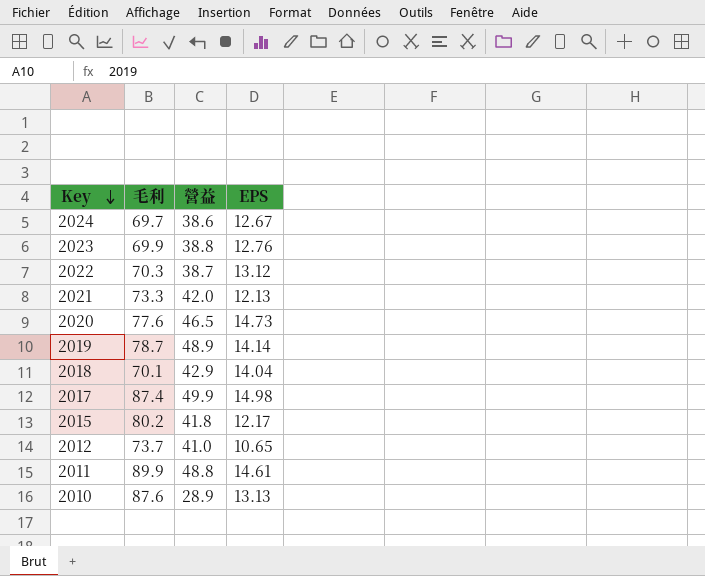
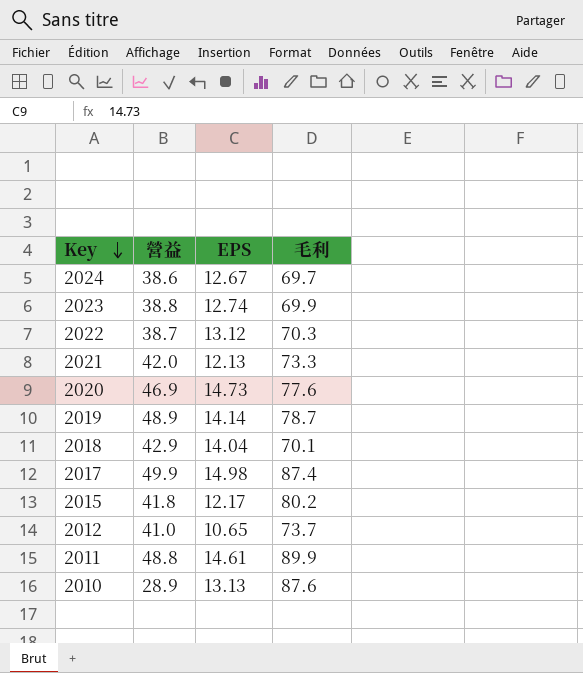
column 毛利 | position: 2 -> 4
2023 | EPS: 12.76 -> 12.74
2020 | 營益: 46.5 -> 46.9

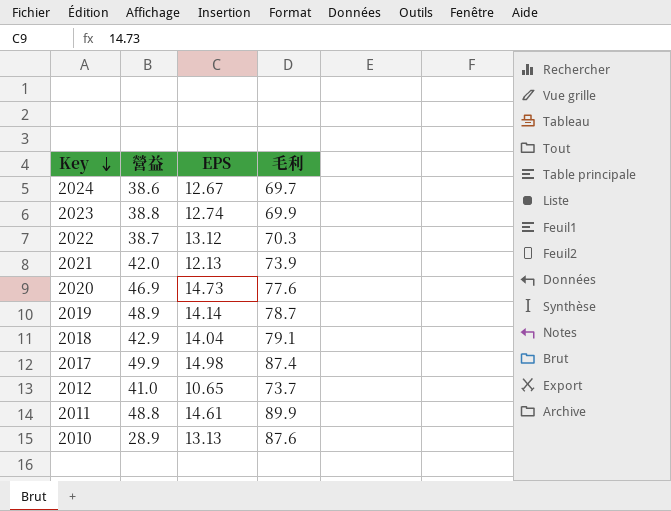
row 2015: 41.8 | 12.17 | 80.2 -> none
2021 | 毛利: 73.3 -> 73.9
2018 | 毛利: 70.1 -> 79.1

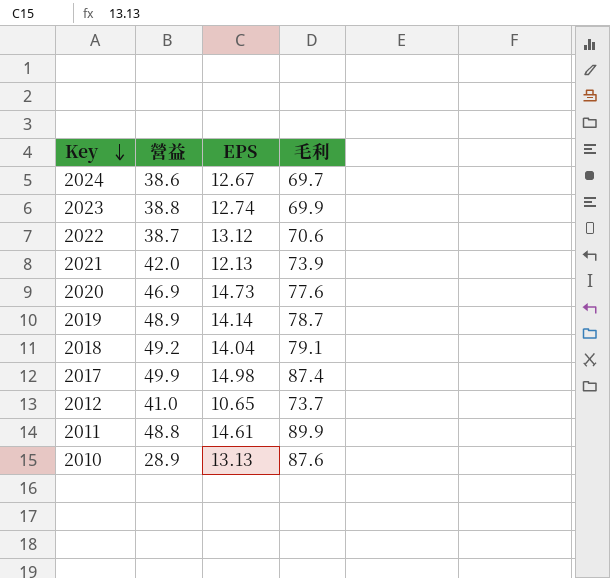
2022 | 毛利: 70.3 -> 70.6
2018 | 營益: 42.9 -> 49.2

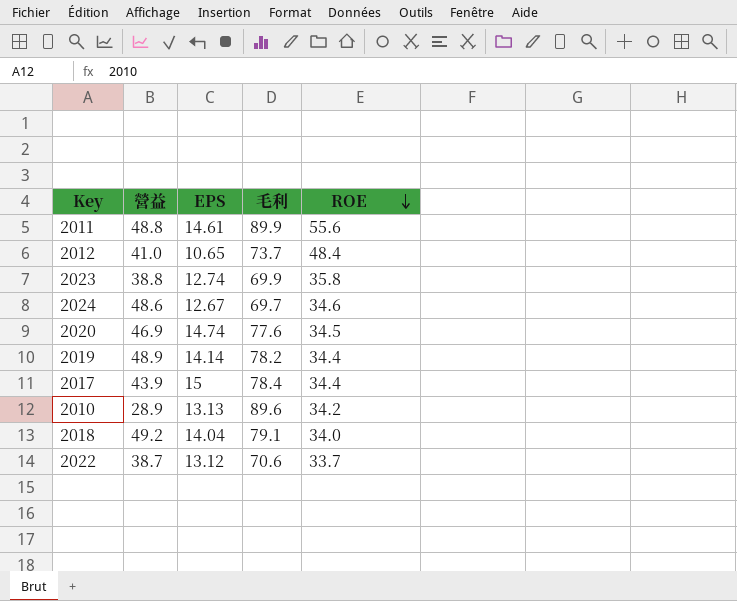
row order: Key descending -> ROE descending
column ROE | position: none -> 5
row 2021: 42.0 | 12.13 | 73.9 -> none
2024 | 營益: 38.6 -> 48.6
2020 | EPS: 14.73 -> 14.74
2019 | 毛利: 78.7 -> 78.2
2017 | 營益: 49.9 -> 43.9
2017 | EPS: 14.98 -> 15
2017 | 毛利: 87.4 -> 78.4
2010 | 毛利: 87.6 -> 89.6

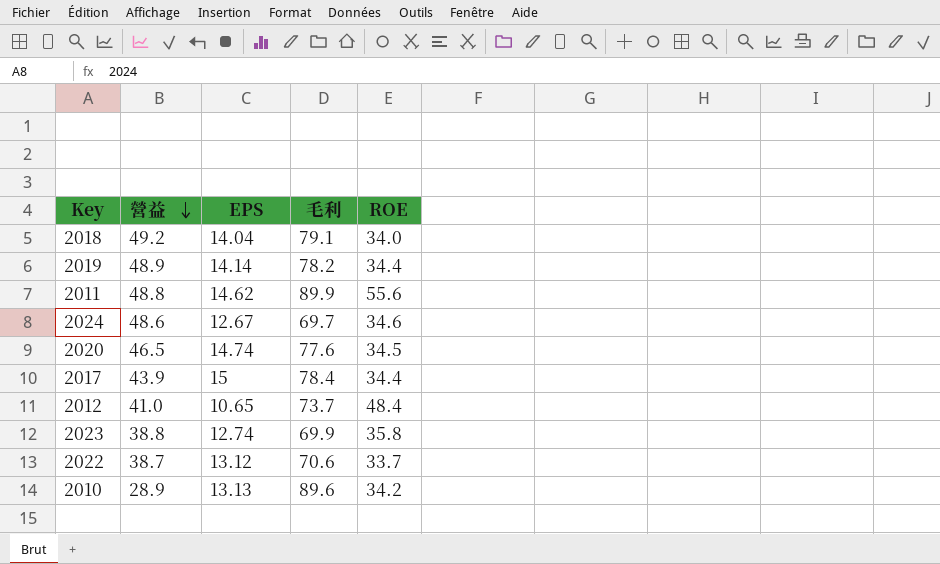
row order: ROE descending -> 營益 descending
2011 | EPS: 14.61 -> 14.62
2020 | 營益: 46.9 -> 46.5

